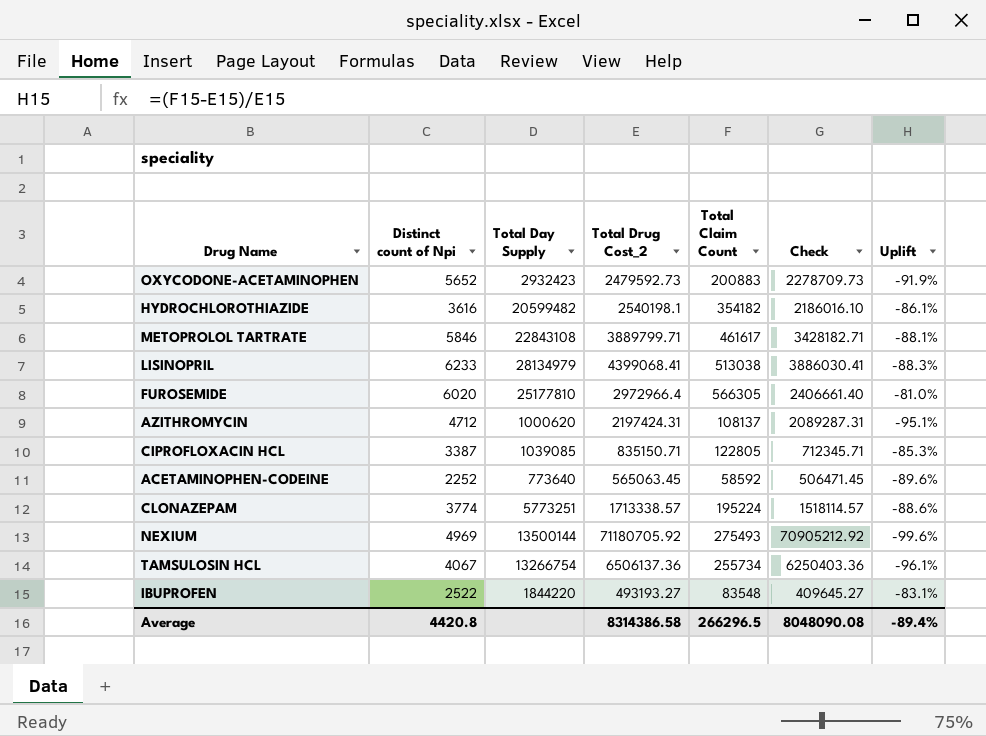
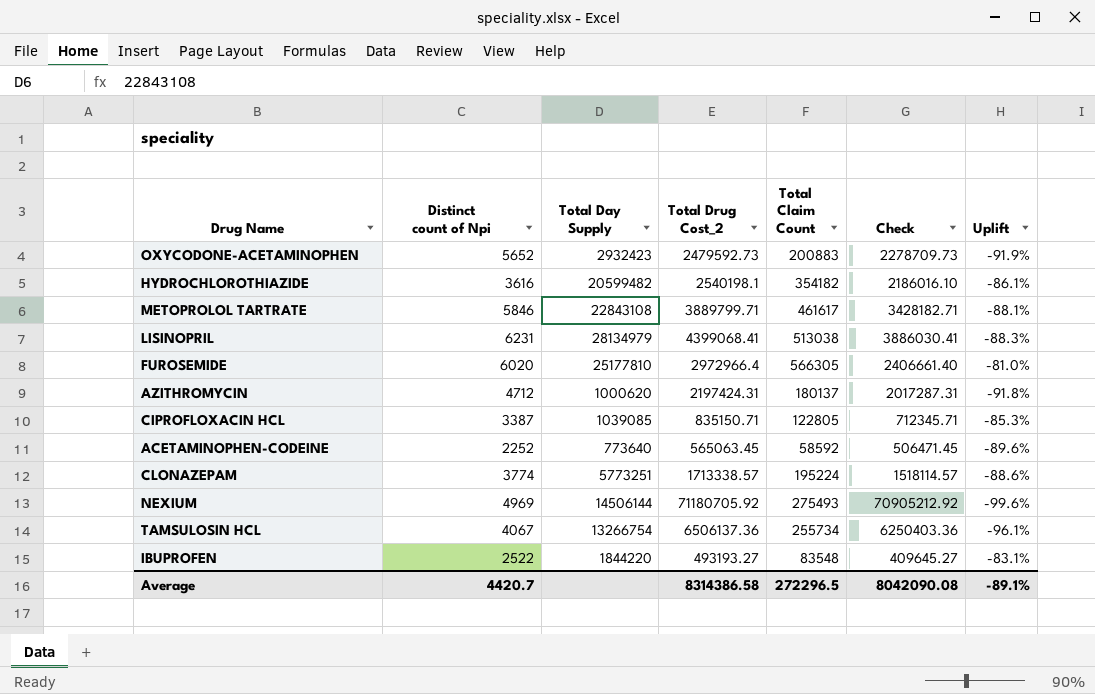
LISINOPRIL | Distinct count of Npi: 6233 -> 6231
AZITHROMYCIN | Total Claim Count: 108137 -> 180137
AZITHROMYCIN | Check: 2089287.31 -> 2017287.31
AZITHROMYCIN | Uplift: -95.1% -> -91.8%
NEXIUM | Total Day Supply: 13500144 -> 14506144
Average | Distinct count of Npi: 4420.8 -> 4420.7
Average | Total Claim Count: 266296.5 -> 272296.5
Average | Check: 8048090.08 -> 8042090.08
Average | Uplift: -89.4% -> -89.1%

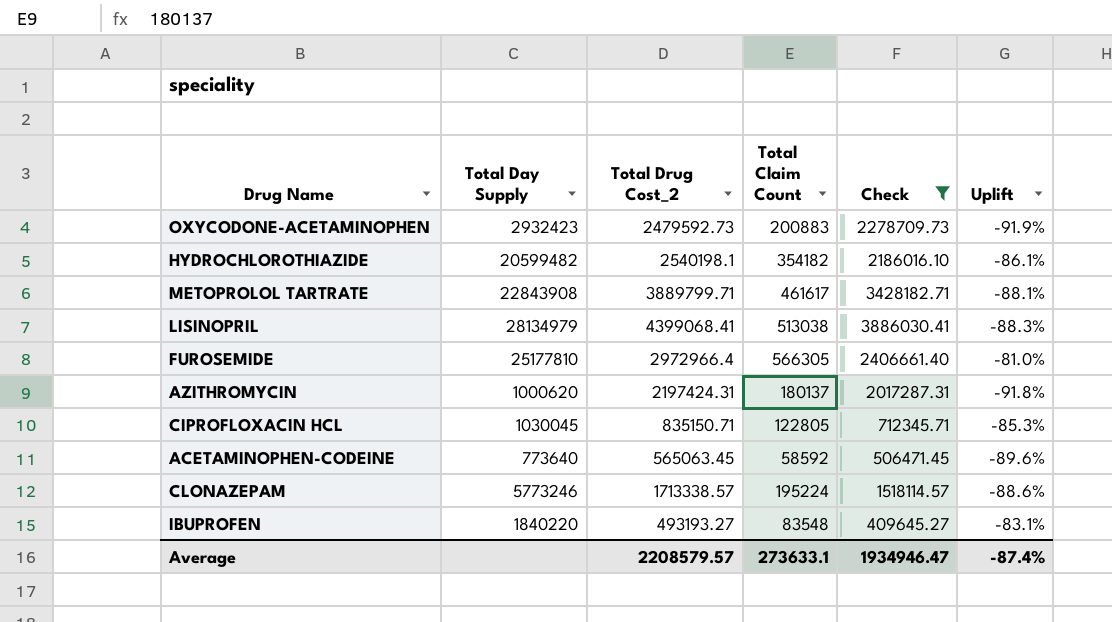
filter: none -> Check <= 3886030.41
column Distinct count of Npi | position: 2 -> none
METOPROLOL TARTRATE | Total Day Supply: 22843108 -> 22843908
CIPROFLOXACIN HCL | Total Day Supply: 1039085 -> 1030045
CLONAZEPAM | Total Day Supply: 5773251 -> 5773246
IBUPROFEN | Total Day Supply: 1844220 -> 1840220
Average | Total Drug Cost_2: 8314386.58 -> 2208579.57
Average | Total Claim Count: 272296.5 -> 273633.1
Average | Check: 8042090.08 -> 1934946.47
Average | Uplift: -89.1% -> -87.4%

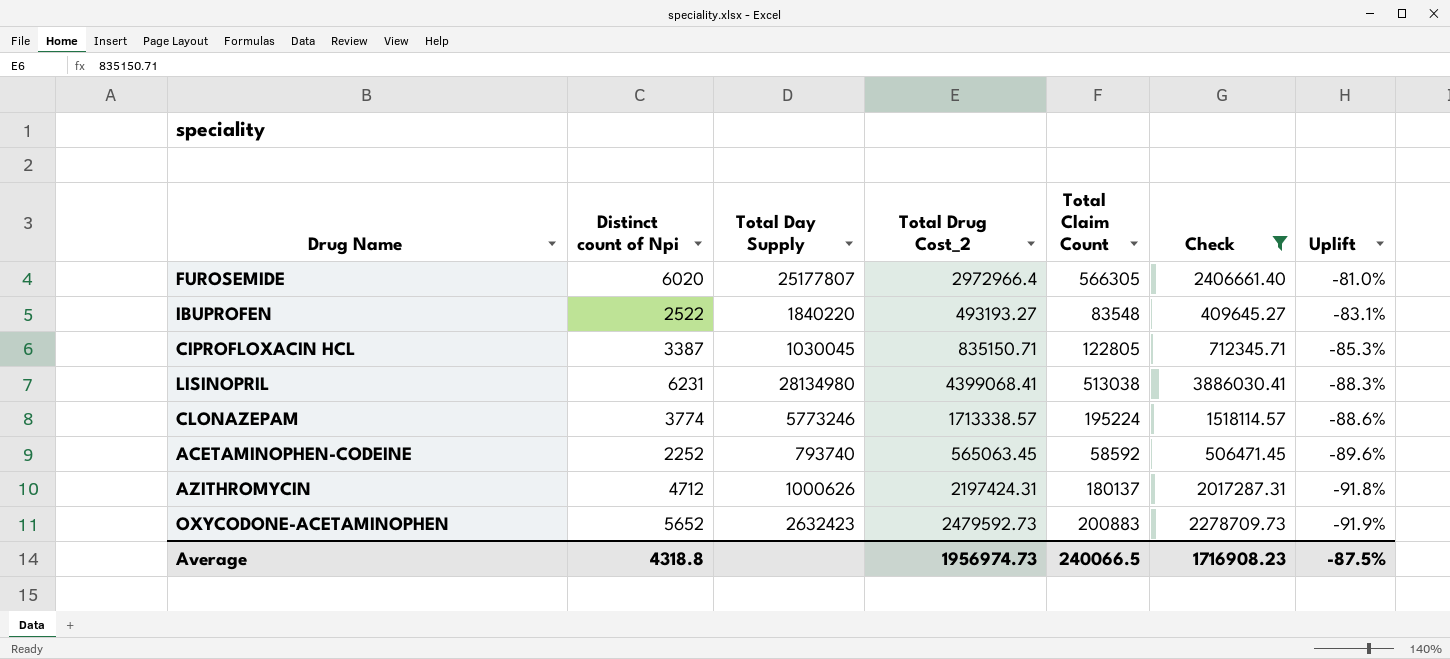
row order: none -> Uplift descending
column Distinct count of Npi | position: none -> 2
row HYDROCHLOROTHIAZIDE: 20599482 | 2540198.1 | 354182 | 2186016.10 | -86.1% -> none
row METOPROLOL TARTRATE: 22843908 | 3889799.71 | 461617 | 3428182.71 | -88.1% -> none
FUROSEMIDE | Total Day Supply: 25177810 -> 25177807
LISINOPRIL | Total Day Supply: 28134979 -> 28134980
ACETAMINOPHEN-CODEINE | Total Day Supply: 773640 -> 793740
AZITHROMYCIN | Total Day Supply: 1000620 -> 1000626
OXYCODONE-ACETAMINOPHEN | Total Day Supply: 2932423 -> 2632423
Average | Total Drug Cost_2: 2208579.57 -> 1956974.73
Average | Total Claim Count: 273633.1 -> 240066.5
Average | Check: 1934946.47 -> 1716908.23
Average | Uplift: -87.4% -> -87.5%

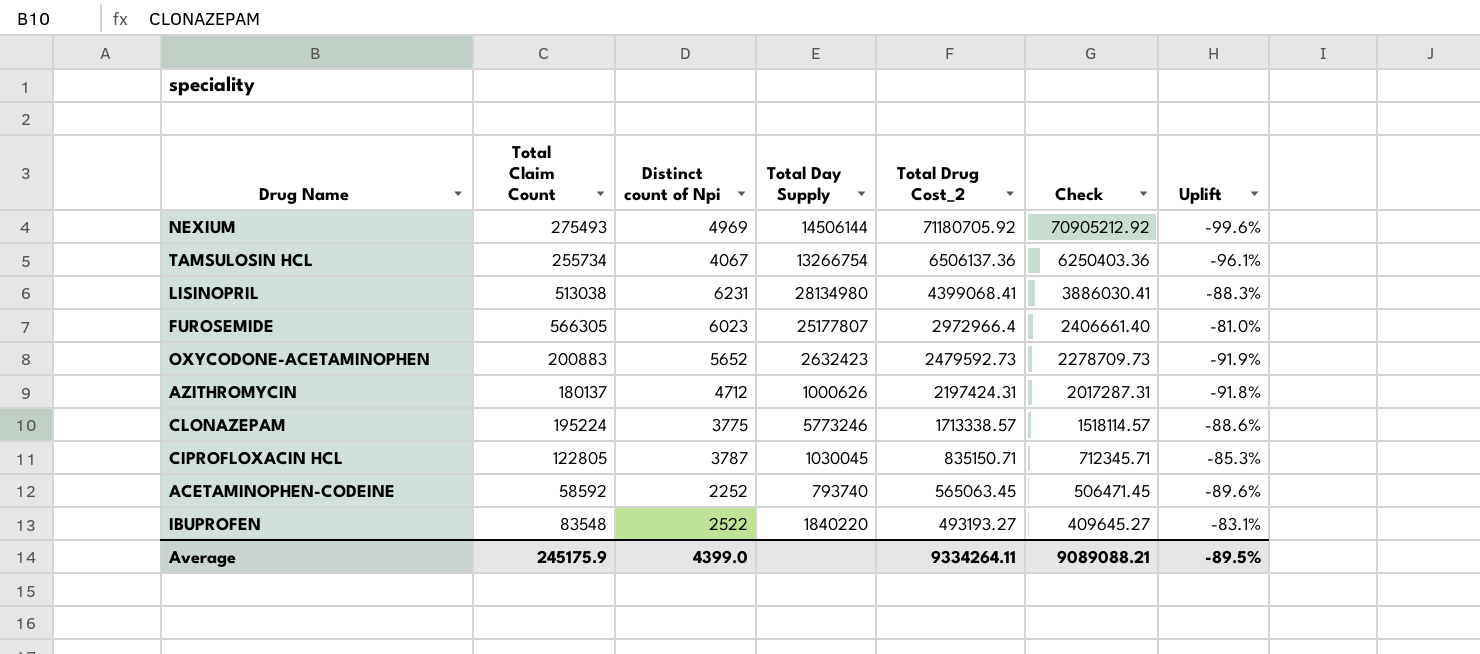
filter: Check <= 3886030.41 -> none
row order: Uplift descending -> Total Drug Cost_2 descending
column Total Claim Count | position: 5 -> 2
FUROSEMIDE | Distinct count of Npi: 6020 -> 6023
CLONAZEPAM | Distinct count of Npi: 3774 -> 3775
CIPROFLOXACIN HCL | Distinct count of Npi: 3387 -> 3787
Average | Total Claim Count: 240066.5 -> 245175.9
Average | Distinct count of Npi: 4318.8 -> 4399.0
Average | Total Drug Cost_2: 1956974.73 -> 9334264.11
Average | Check: 1716908.23 -> 9089088.21
Average | Uplift: -87.5% -> -89.5%

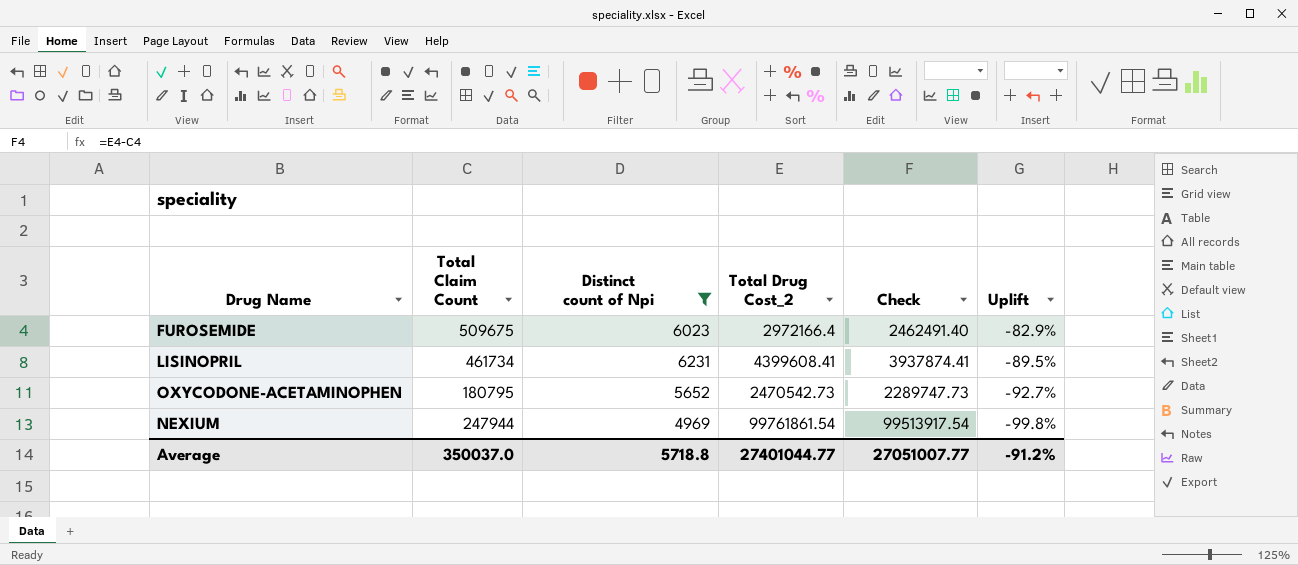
filter: none -> Distinct count of Npi >= 4969
row order: Total Drug Cost_2 descending -> Uplift descending
column Total Day Supply | position: 4 -> none
FUROSEMIDE | Total Claim Count: 566305 -> 509675
FUROSEMIDE | Total Drug Cost_2: 2972966.4 -> 2972166.4
FUROSEMIDE | Check: 2406661.40 -> 2462491.40
FUROSEMIDE | Uplift: -81.0% -> -82.9%
LISINOPRIL | Total Claim Count: 513038 -> 461734
LISINOPRIL | Total Drug Cost_2: 4399068.41 -> 4399608.41
LISINOPRIL | Check: 3886030.41 -> 3937874.41
LISINOPRIL | Uplift: -88.3% -> -89.5%
OXYCODONE-ACETAMINOPHEN | Total Claim Count: 200883 -> 180795
OXYCODONE-ACETAMINOPHEN | Total Drug Cost_2: 2479592.73 -> 2470542.73
OXYCODONE-ACETAMINOPHEN | Check: 2278709.73 -> 2289747.73
OXYCODONE-ACETAMINOPHEN | Uplift: -91.9% -> -92.7%
NEXIUM | Total Claim Count: 275493 -> 247944
NEXIUM | Total Drug Cost_2: 71180705.92 -> 99761861.54
NEXIUM | Check: 70905212.92 -> 99513917.54
NEXIUM | Uplift: -99.6% -> -99.8%
Average | Total Claim Count: 245175.9 -> 350037.0
Average | Distinct count of Npi: 4399.0 -> 5718.8
Average | Total Drug Cost_2: 9334264.11 -> 27401044.77
Average | Check: 9089088.21 -> 27051007.77
Average | Uplift: -89.5% -> -91.2%

